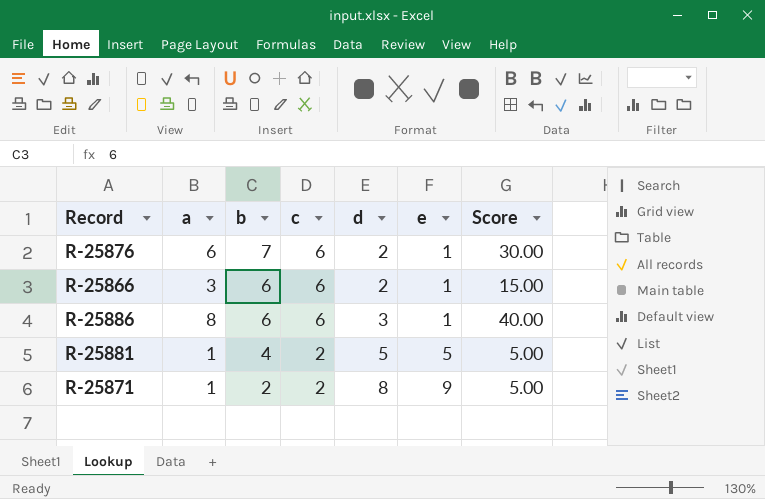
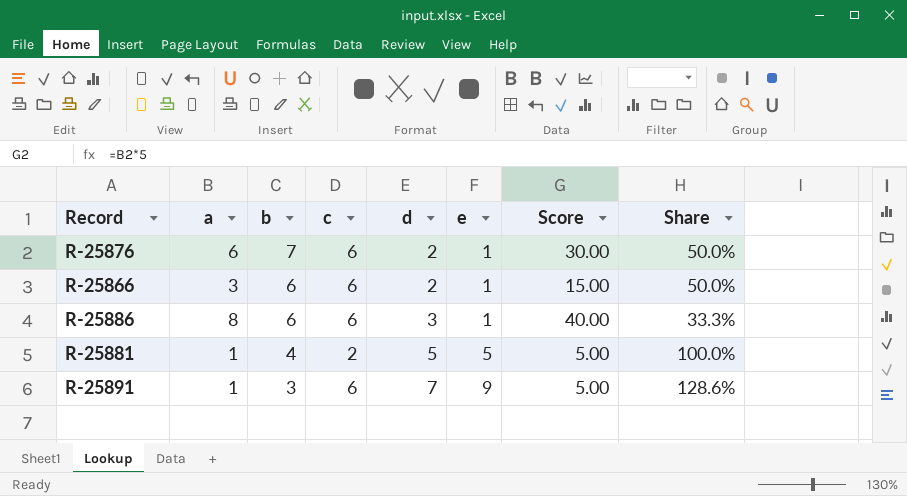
column Share | formula: none -> [e] / [d]
row R-25871: 1 | 2 | 2 | 8 | 9 | 5.00 -> none
row R-25891: none -> 1 | 3 | 6 | 7 | 9 | 5.00 | 128.6%

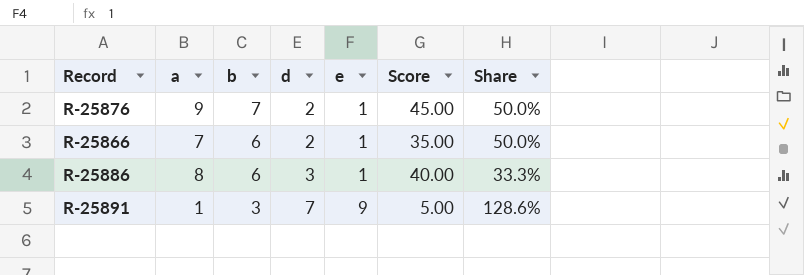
column c | position: 4 -> none
row R-25881: 1 | 4 | 2 | 5 | 5 | 5.00 | 100.0% -> none
R-25876 | a: 6 -> 9
R-25876 | Score: 30.00 -> 45.00
R-25866 | a: 3 -> 7
R-25866 | Score: 15.00 -> 35.00

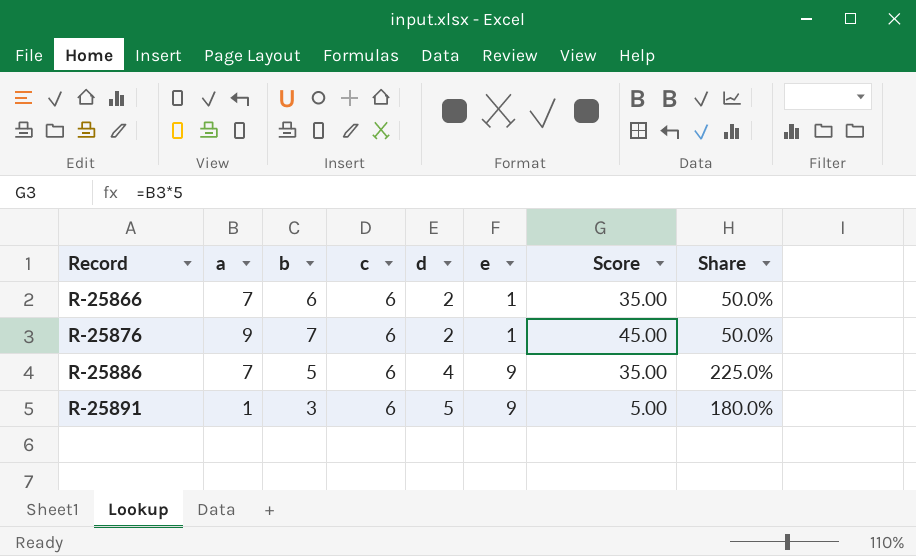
row order: b descending -> Record ascending
column c | position: none -> 4
R-25886 | a: 8 -> 7
R-25886 | b: 6 -> 5
R-25886 | d: 3 -> 4
R-25886 | e: 1 -> 9
R-25886 | Score: 40.00 -> 35.00
R-25886 | Share: 33.3% -> 225.0%
R-25891 | d: 7 -> 5
R-25891 | Share: 128.6% -> 180.0%

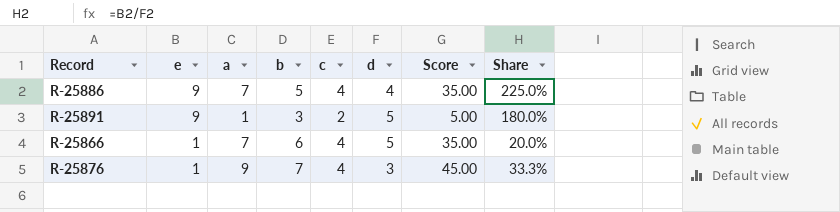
row order: Record ascending -> e descending
column e | position: 6 -> 2
R-25886 | c: 6 -> 4
R-25891 | c: 6 -> 2
R-25866 | c: 6 -> 4
R-25866 | d: 2 -> 5
R-25866 | Share: 50.0% -> 20.0%
R-25876 | c: 6 -> 4
R-25876 | d: 2 -> 3
R-25876 | Share: 50.0% -> 33.3%

